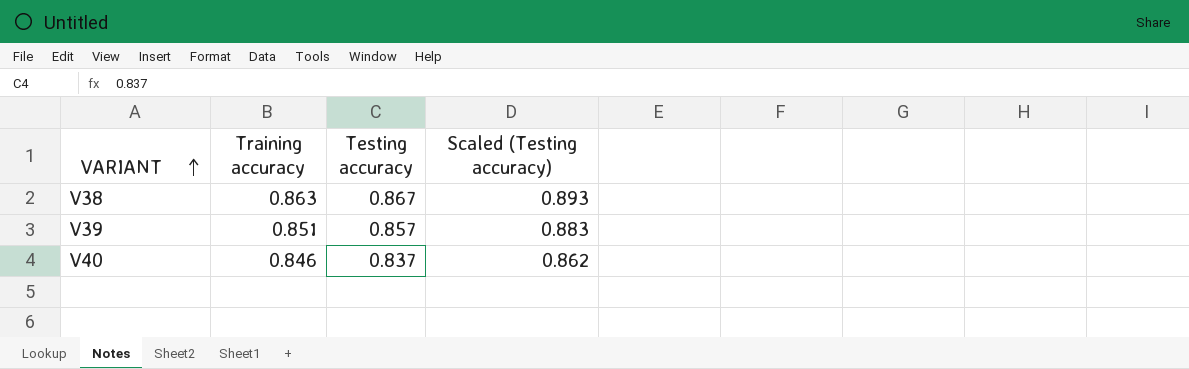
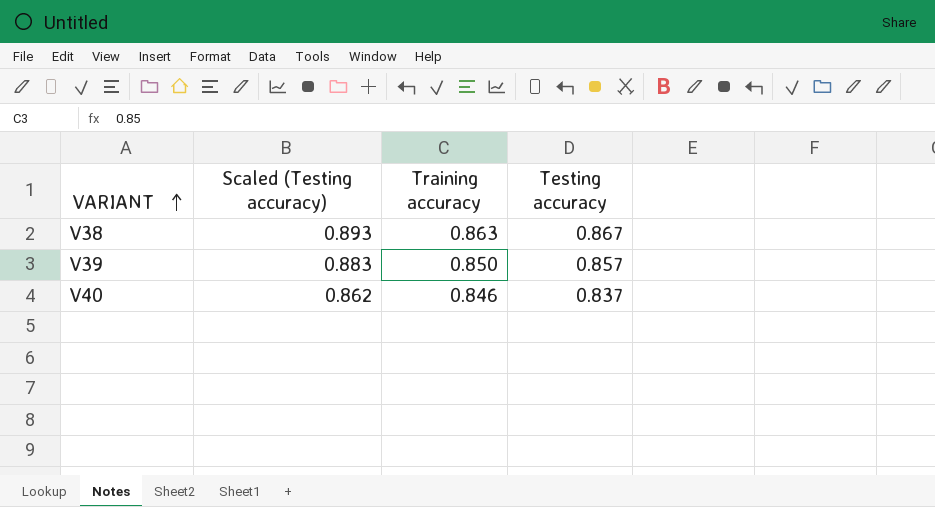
column Scaled (Testing accuracy) | position: 4 -> 2
V39 | Training accuracy: 0.851 -> 0.850

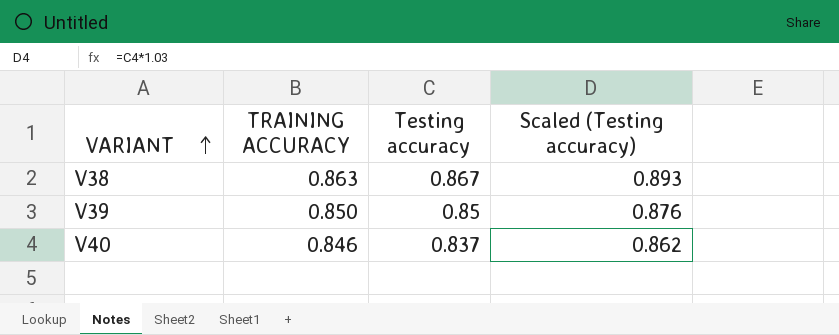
column name: Training accuracy -> TRAINING ACCURACY
column Scaled (Testing accuracy) | position: 2 -> 4
V39 | Testing accuracy: 0.857 -> 0.85
V39 | Scaled (Testing accuracy): 0.883 -> 0.876

